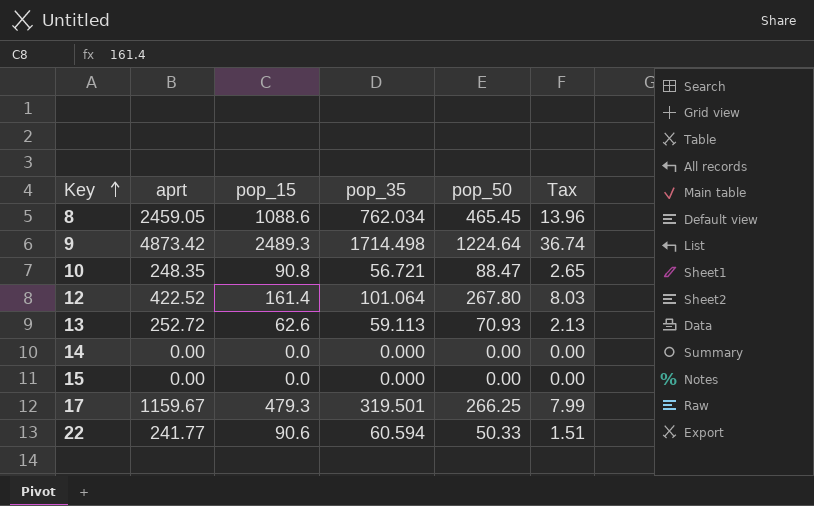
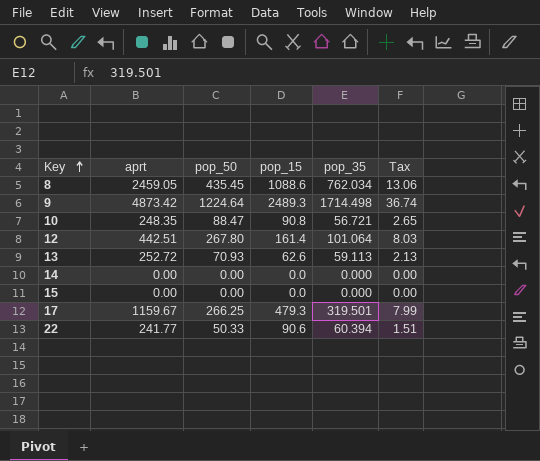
column pop_50 | position: 5 -> 3
8 | pop_50: 465.45 -> 435.45
8 | Tax: 13.96 -> 13.06
12 | aprt: 422.52 -> 442.51
22 | pop_35: 60.594 -> 60.394

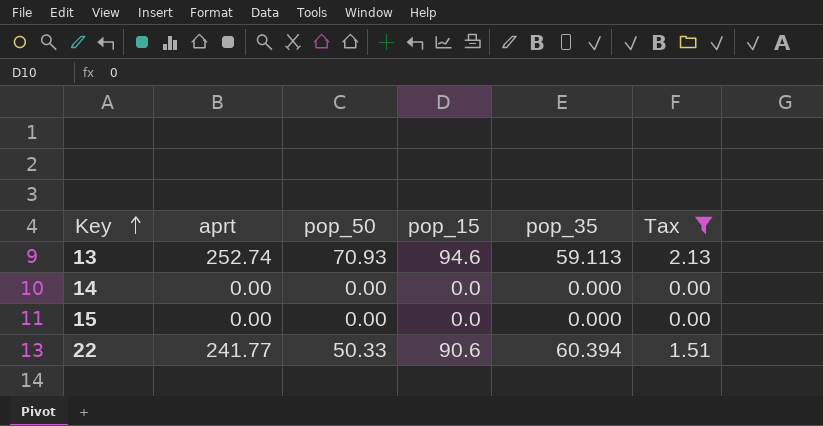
filter: none -> Tax <= 2.13
13 | aprt: 252.72 -> 252.74
13 | pop_15: 62.6 -> 94.6

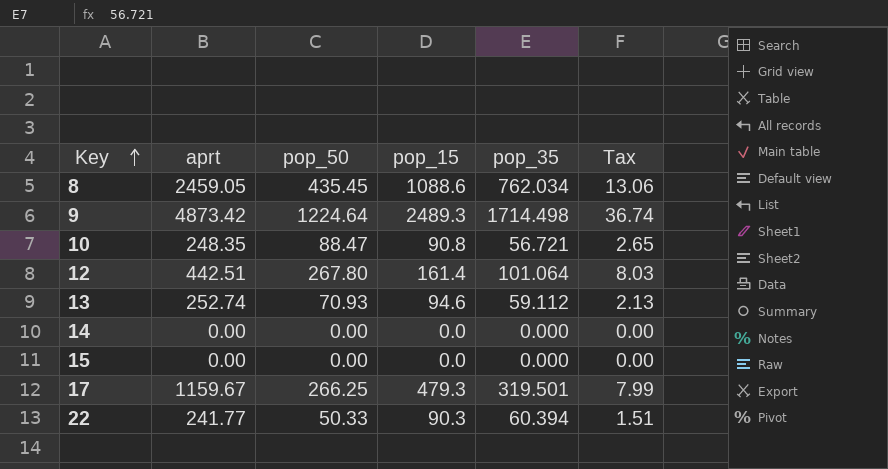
filter: Tax <= 2.13 -> none
13 | pop_35: 59.113 -> 59.112
22 | pop_15: 90.6 -> 90.3

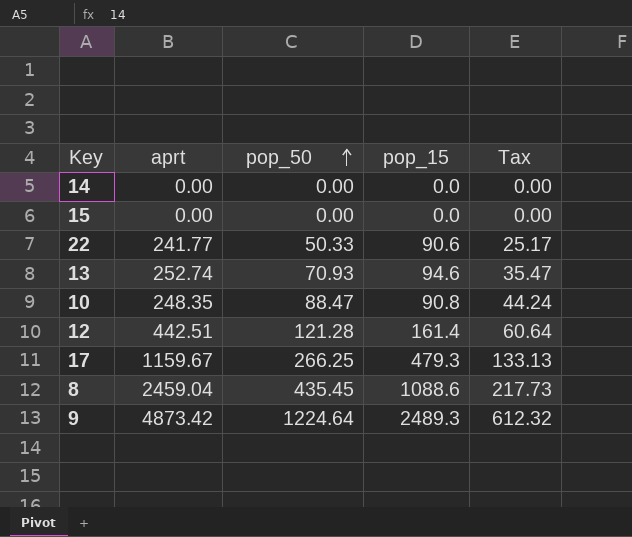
row order: Key ascending -> pop_50 ascending
column pop_35 | position: 5 -> none
column Tax | formula: [pop_50] * 0.03 -> [pop_50] * 0.5
22 | pop_15: 90.3 -> 90.6
12 | pop_50: 267.80 -> 121.28
8 | aprt: 2459.05 -> 2459.04

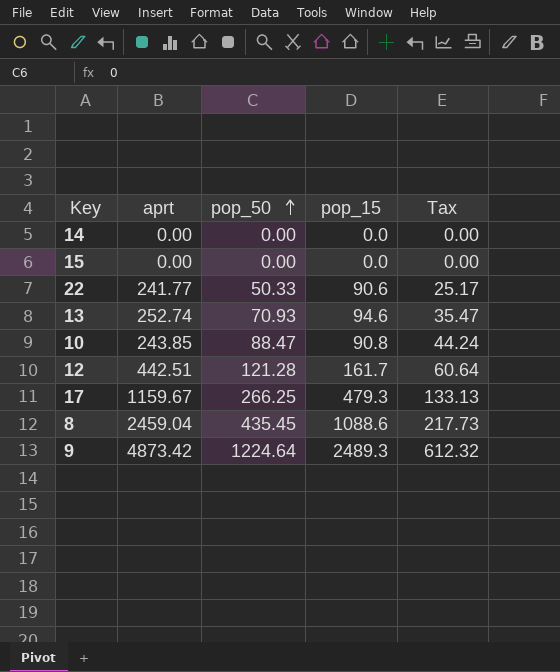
10 | aprt: 248.35 -> 243.85
12 | pop_15: 161.4 -> 161.7

